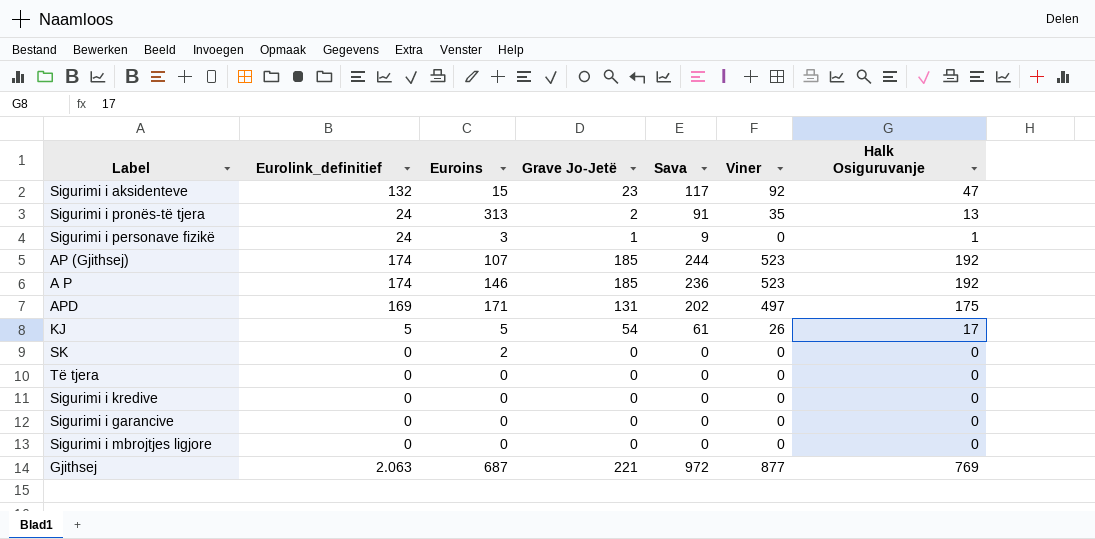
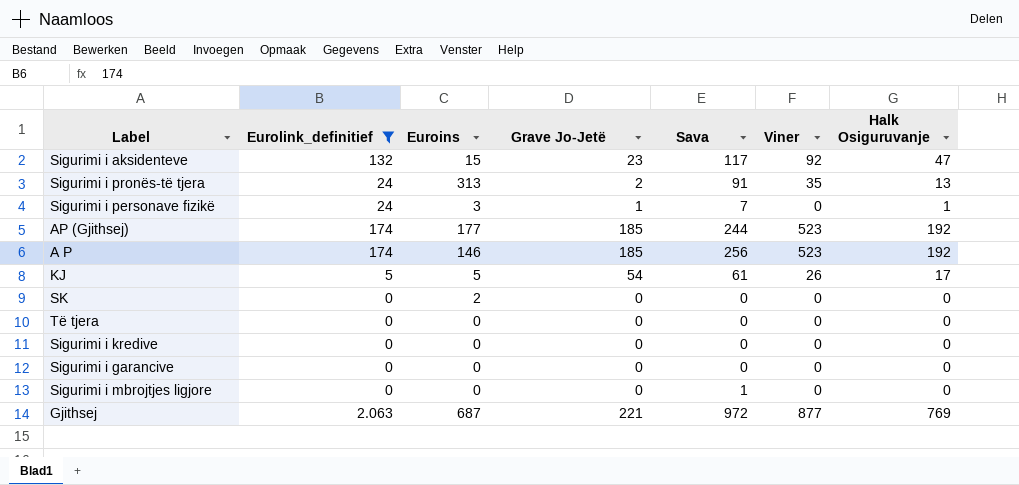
filter: none -> Eurolink_definitief != 169
Sigurimi i personave fizikë | Sava: 9 -> 7
АP (Gjithsej) | Euroins: 107 -> 177
A P | Sava: 236 -> 256
Sigurimi i mbrojtjes ligjore | Sava: 0 -> 1

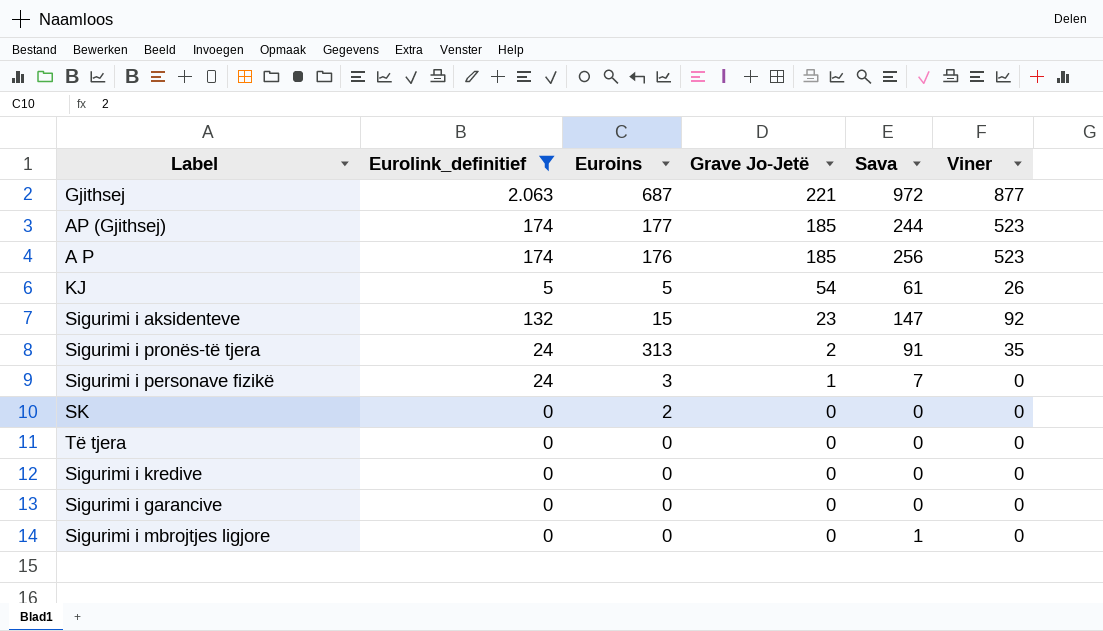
row order: none -> Grave Jo-Jetë descending
column Halk Osiguruvanje | position: 7 -> none
A P | Euroins: 146 -> 176
Sigurimi i aksidenteve | Sava: 117 -> 147

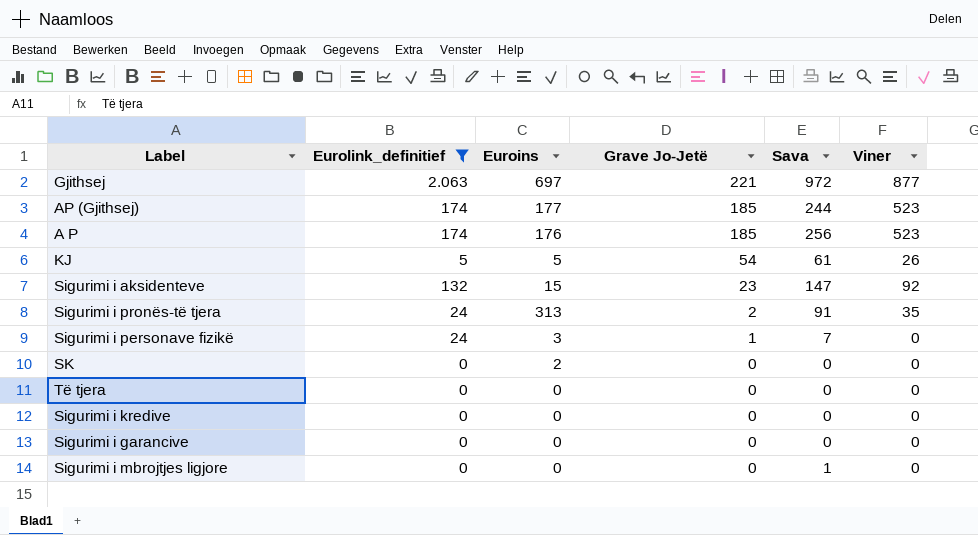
Gjithsej | Euroins: 687 -> 697

